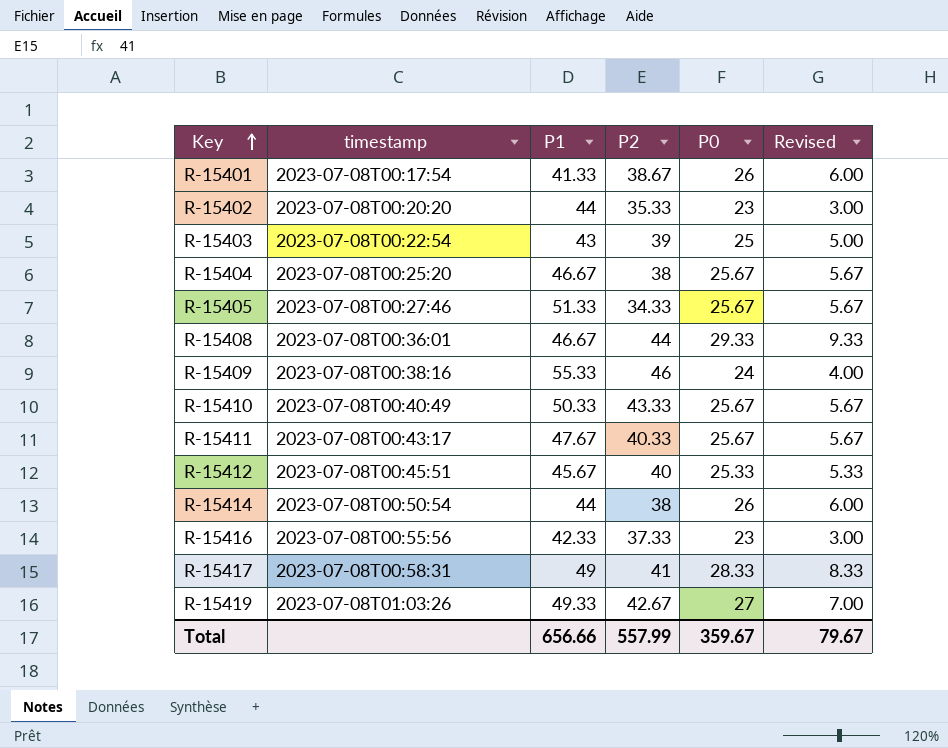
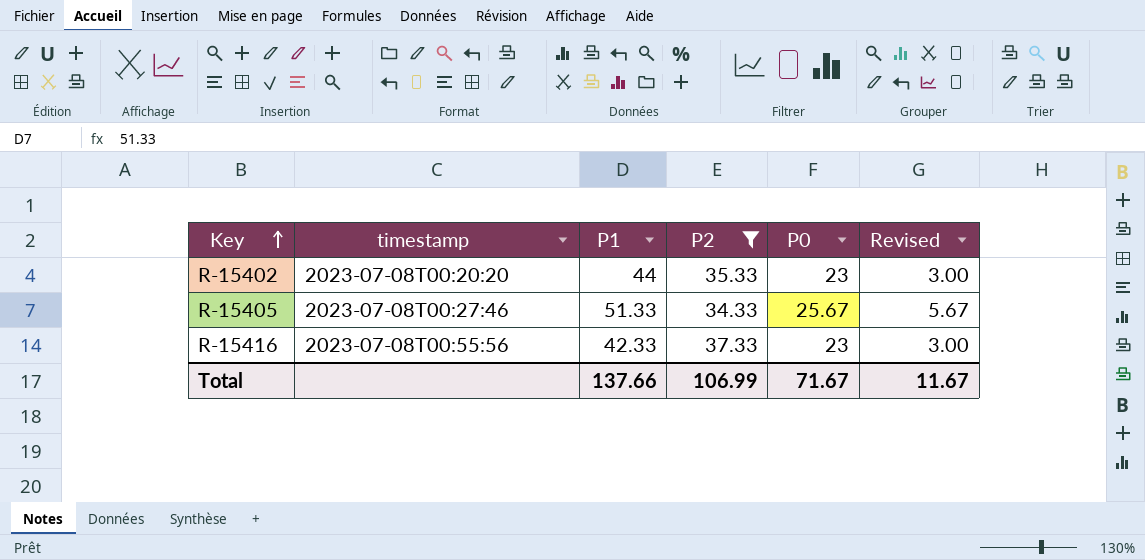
filter: none -> P2 <= 37.33
Total | P1: 656.66 -> 137.66
Total | P2: 557.99 -> 106.99
Total | P0: 359.67 -> 71.67
Total | Revised: 79.67 -> 11.67

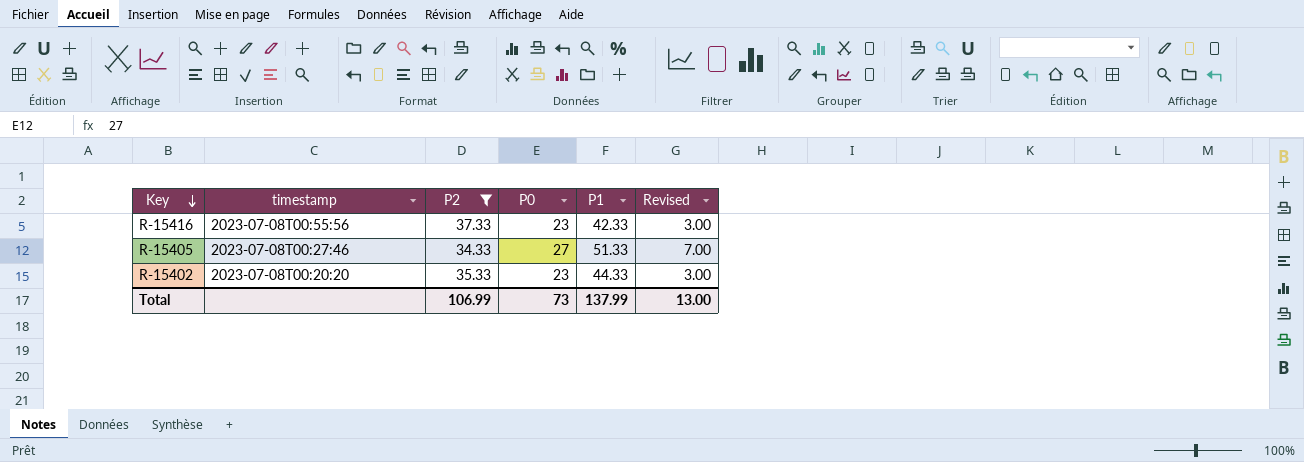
row order: Key ascending -> Key descending
column P1 | position: 3 -> 5
R-15405 | P0: 25.67 -> 27
R-15405 | Revised: 5.67 -> 7.00
R-15402 | P1: 44 -> 44.33
Total | P0: 71.67 -> 73
Total | P1: 137.66 -> 137.99
Total | Revised: 11.67 -> 13.00

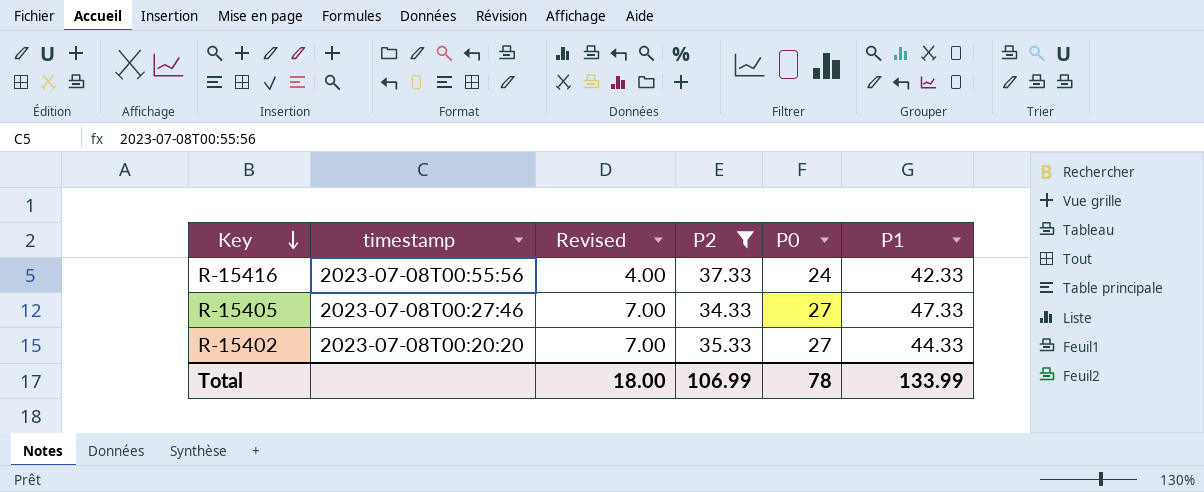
column Revised | position: 6 -> 3
R-15416 | Revised: 3.00 -> 4.00
R-15416 | P0: 23 -> 24
R-15405 | P1: 51.33 -> 47.33
R-15402 | Revised: 3.00 -> 7.00
R-15402 | P0: 23 -> 27
Total | Revised: 13.00 -> 18.00
Total | P0: 73 -> 78
Total | P1: 137.99 -> 133.99

